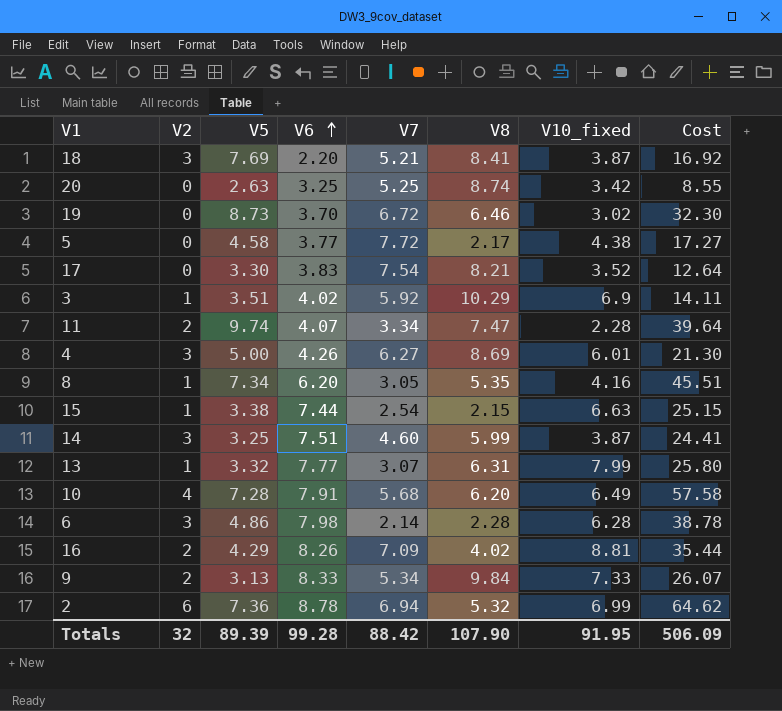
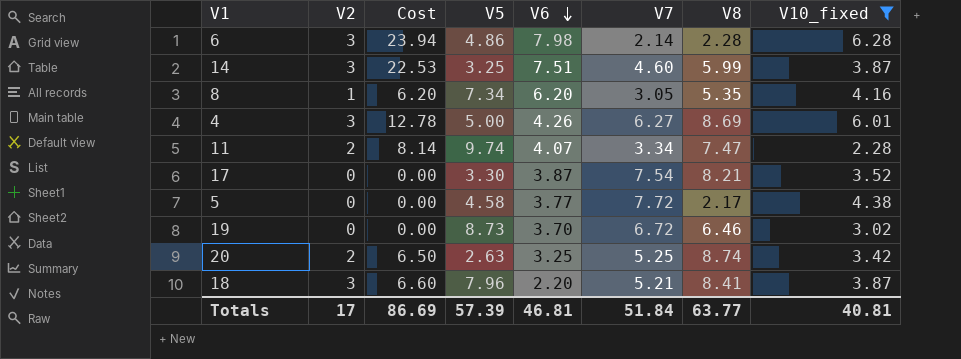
filter: none -> V10_fixed <= 6.28
row order: V6 ascending -> V6 descending
column Cost | formula: [V5] * [V6] -> [V2] * [V6]
column Cost | position: 8 -> 3
17 | V6: 3.83 -> 3.87
20 | V2: 0 -> 2
18 | V5: 7.69 -> 7.96
Totals | V2: 32 -> 17
Totals | Cost: 506.09 -> 86.69
Totals | V5: 89.39 -> 57.39
Totals | V6: 99.28 -> 46.81
Totals | V7: 88.42 -> 51.84
Totals | V8: 107.90 -> 63.77
Totals | V10_fixed: 91.95 -> 40.81

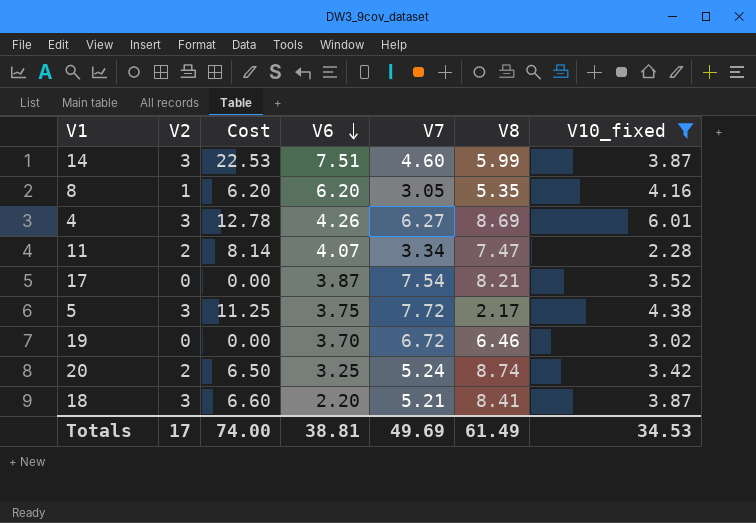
column V5 | position: 4 -> none
row 6: 3 | 23.94 | 4.86 | 7.98 | 2.14 | 2.28 | 6.28 -> none
5 | V2: 0 -> 3
5 | Cost: 0.00 -> 11.25
5 | V6: 3.77 -> 3.75
20 | V7: 5.25 -> 5.24
Totals | Cost: 86.69 -> 74.00
Totals | V6: 46.81 -> 38.81
Totals | V7: 51.84 -> 49.69
Totals | V8: 63.77 -> 61.49
Totals | V10_fixed: 40.81 -> 34.53

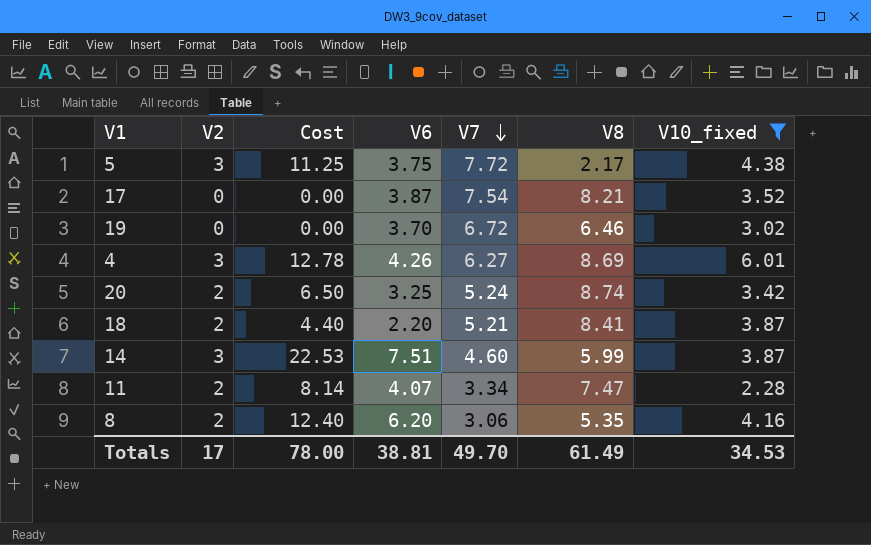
row order: V6 descending -> V7 descending
18 | V2: 3 -> 2
18 | Cost: 6.60 -> 4.40
8 | V2: 1 -> 2
8 | Cost: 6.20 -> 12.40
8 | V7: 3.05 -> 3.06
Totals | Cost: 74.00 -> 78.00
Totals | V7: 49.69 -> 49.70

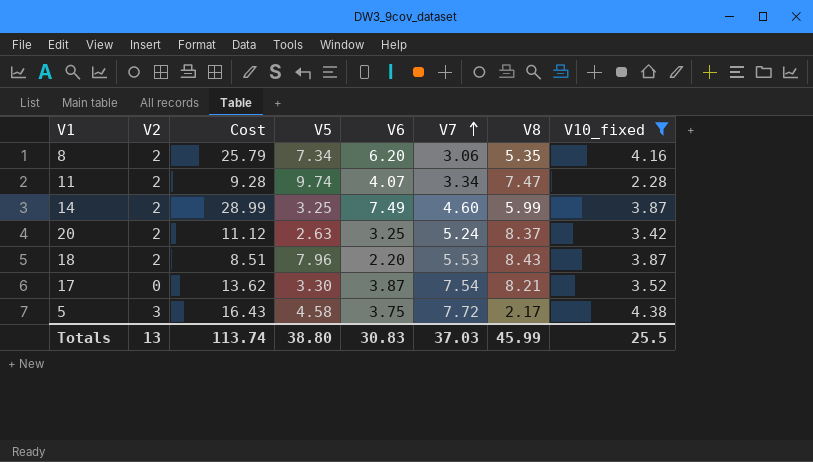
row order: V7 descending -> V7 ascending
column Cost | formula: [V2] * [V6] -> [V6] * [V10_fixed]
column V5 | position: none -> 4
row 19: 0 | 0.00 | 3.70 | 6.72 | 6.46 | 3.02 -> none
row 4: 3 | 12.78 | 4.26 | 6.27 | 8.69 | 6.01 -> none
14 | V2: 3 -> 2
14 | V6: 7.51 -> 7.49
20 | V8: 8.74 -> 8.37
18 | V7: 5.21 -> 5.53
18 | V8: 8.41 -> 8.43
Totals | V2: 17 -> 13
Totals | Cost: 78.00 -> 113.74
Totals | V6: 38.81 -> 30.83
Totals | V7: 49.70 -> 37.03
Totals | V8: 61.49 -> 45.99
Totals | V10_fixed: 34.53 -> 25.5

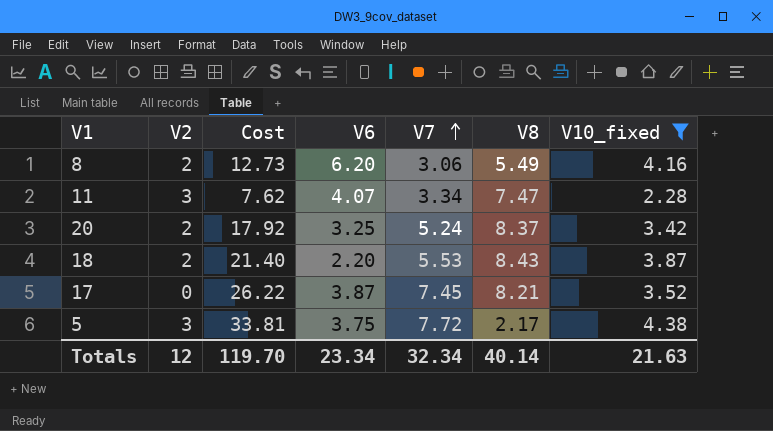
column V5 | position: 4 -> none
column Cost | formula: [V6] * [V10_fixed] -> [V7] * [V10_fixed]
row 14: 2 | 28.99 | 3.25 | 7.49 | 4.60 | 5.99 | 3.87 -> none
8 | V8: 5.35 -> 5.49
11 | V2: 2 -> 3
17 | V7: 7.54 -> 7.45
Totals | V2: 13 -> 12
Totals | Cost: 113.74 -> 119.70
Totals | V6: 30.83 -> 23.34
Totals | V7: 37.03 -> 32.34
Totals | V8: 45.99 -> 40.14
Totals | V10_fixed: 25.5 -> 21.63

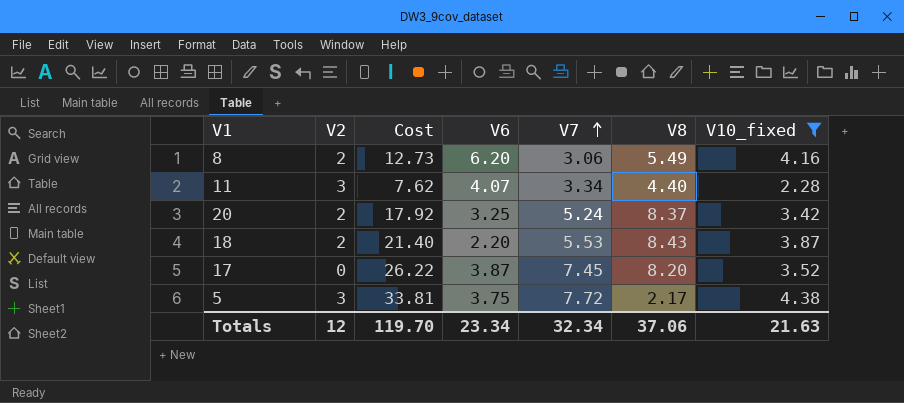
11 | V8: 7.47 -> 4.40
17 | V8: 8.21 -> 8.20
Totals | V8: 40.14 -> 37.06

